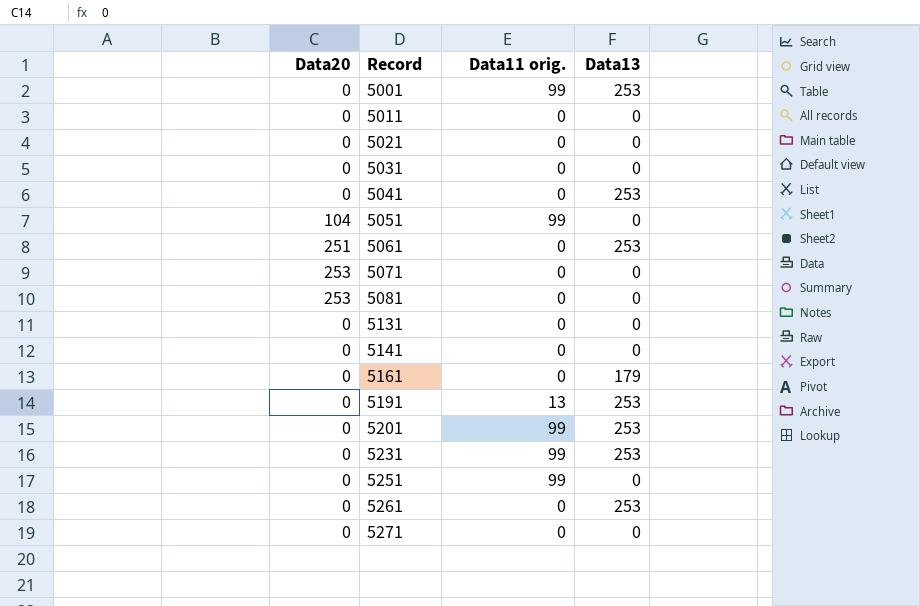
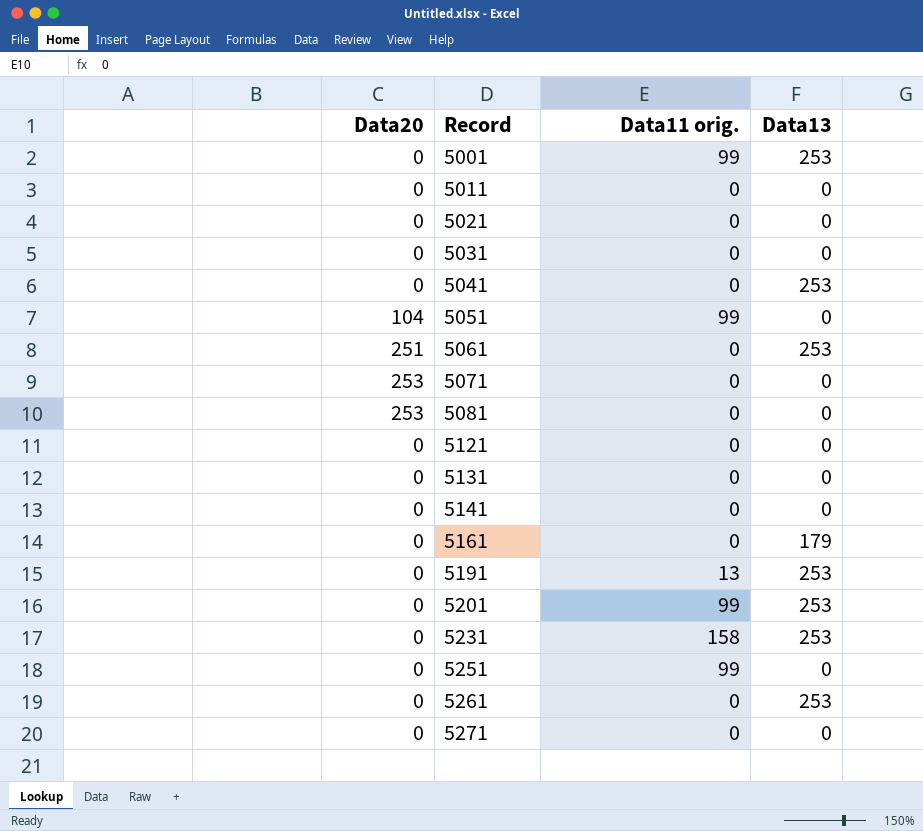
row 5121: none -> 0 | 0 | 0
5231 | Data11 orig.: 99 -> 158

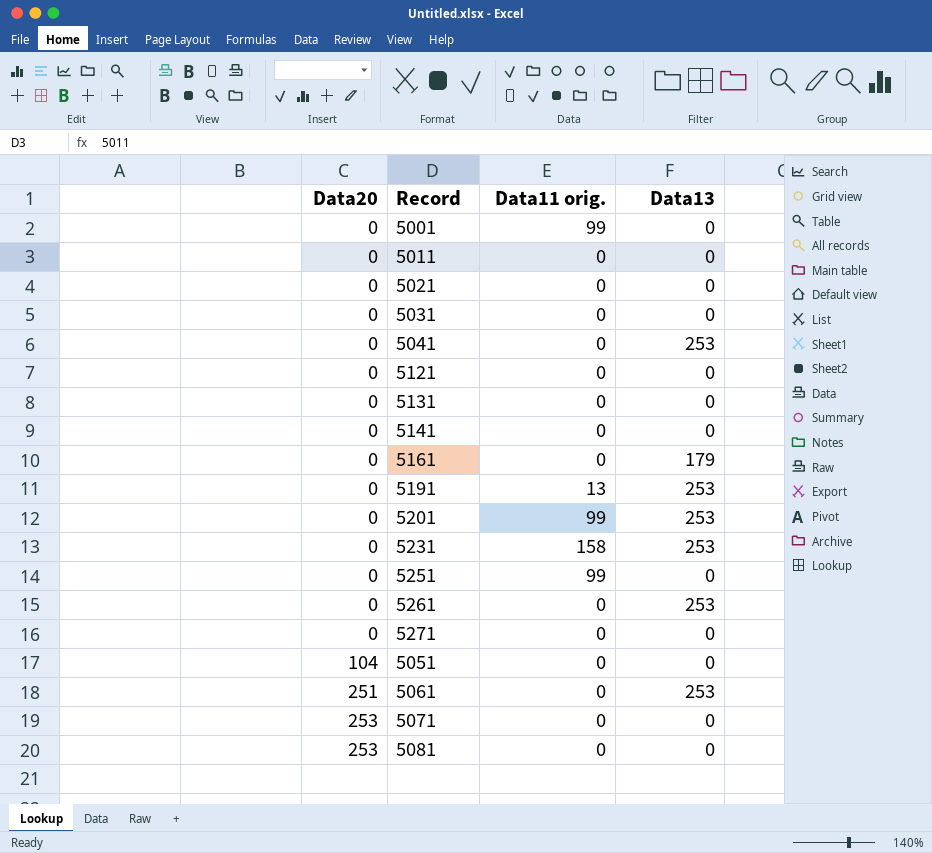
row order: Record ascending -> Data20 ascending
5001 | Data13: 253 -> 0
5051 | Data11 orig.: 99 -> 0

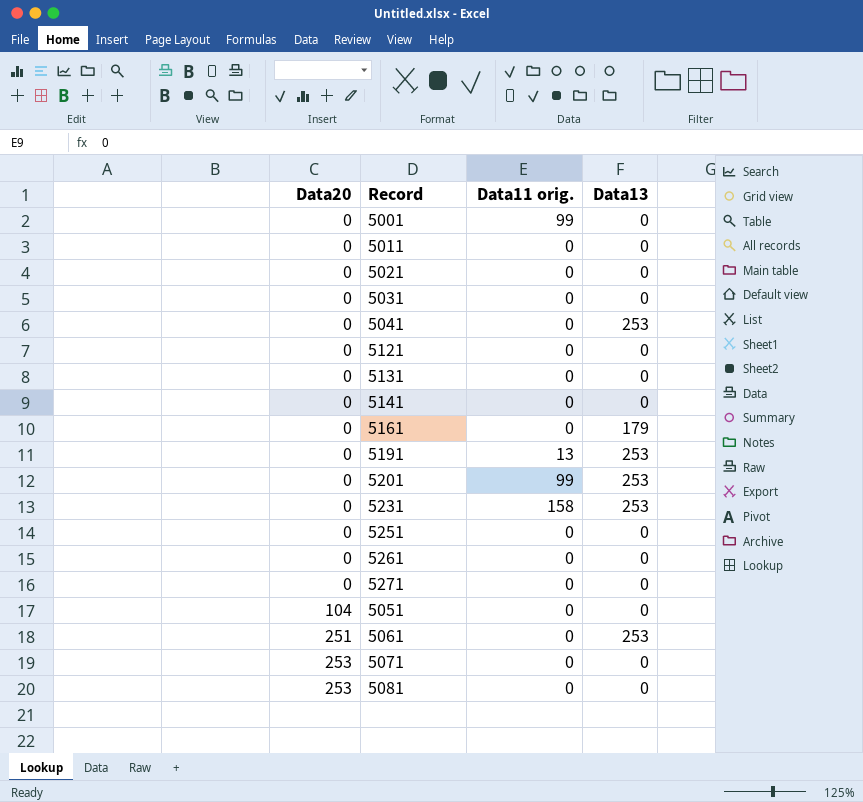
5251 | Data11 orig.: 99 -> 0
5261 | Data13: 253 -> 0

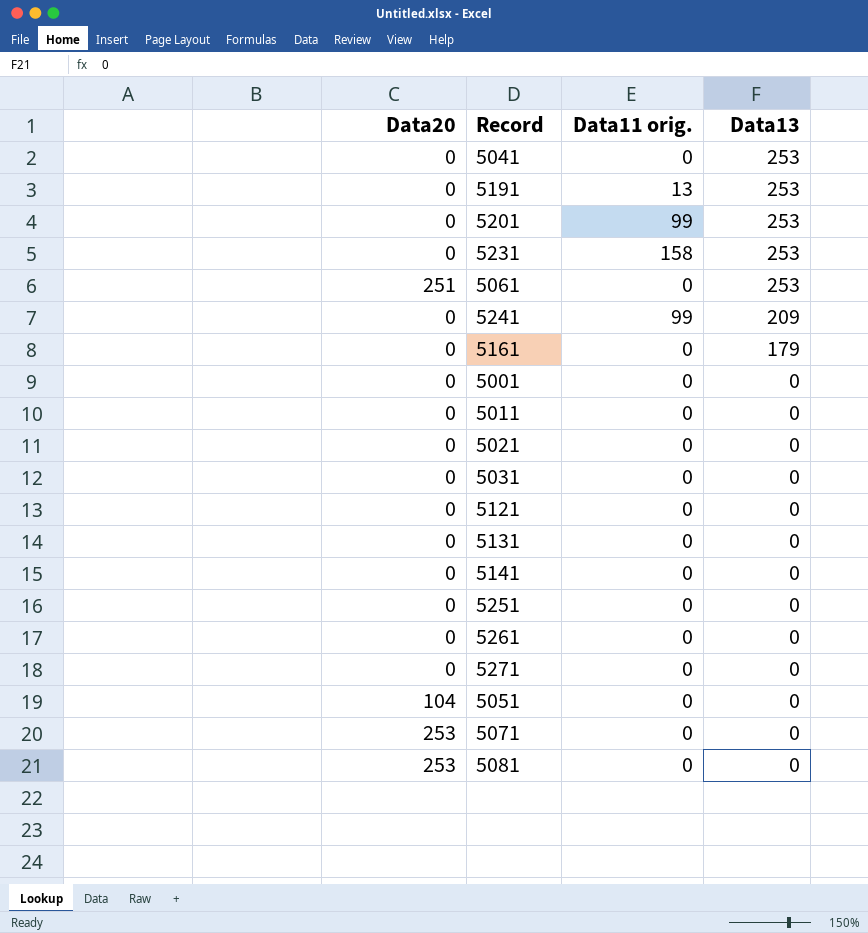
row order: Data20 ascending -> Data13 descending
row 5241: none -> 0 | 99 | 209
5001 | Data11 orig.: 99 -> 0

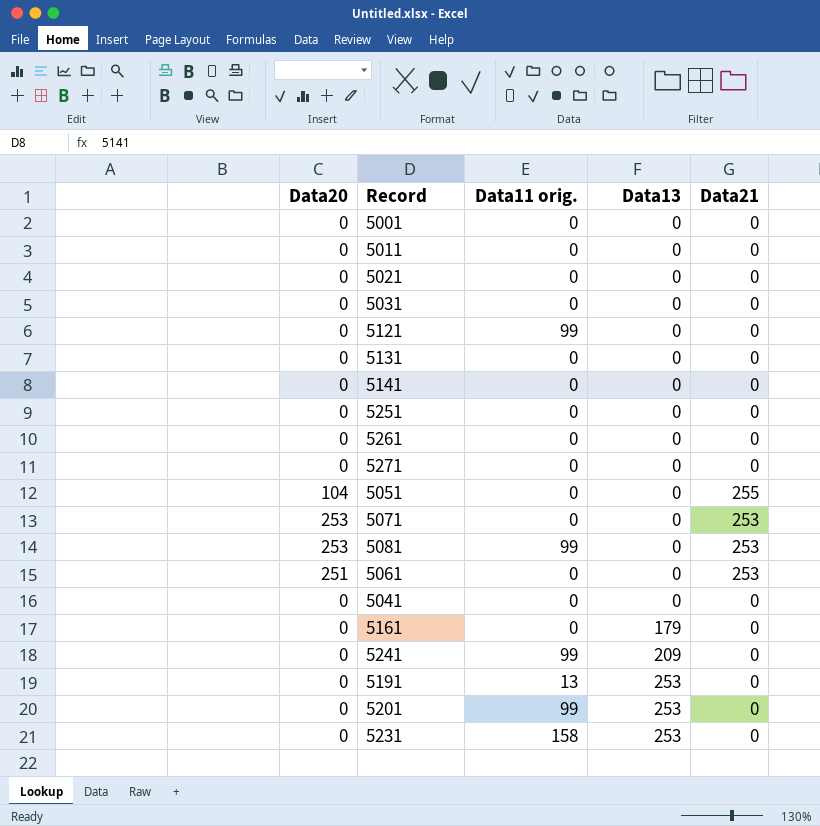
row order: Data13 descending -> Data13 ascending
column Data21 | position: none -> 5
5121 | Data11 orig.: 0 -> 99
5081 | Data11 orig.: 0 -> 99
5061 | Data13: 253 -> 0
5041 | Data13: 253 -> 0

